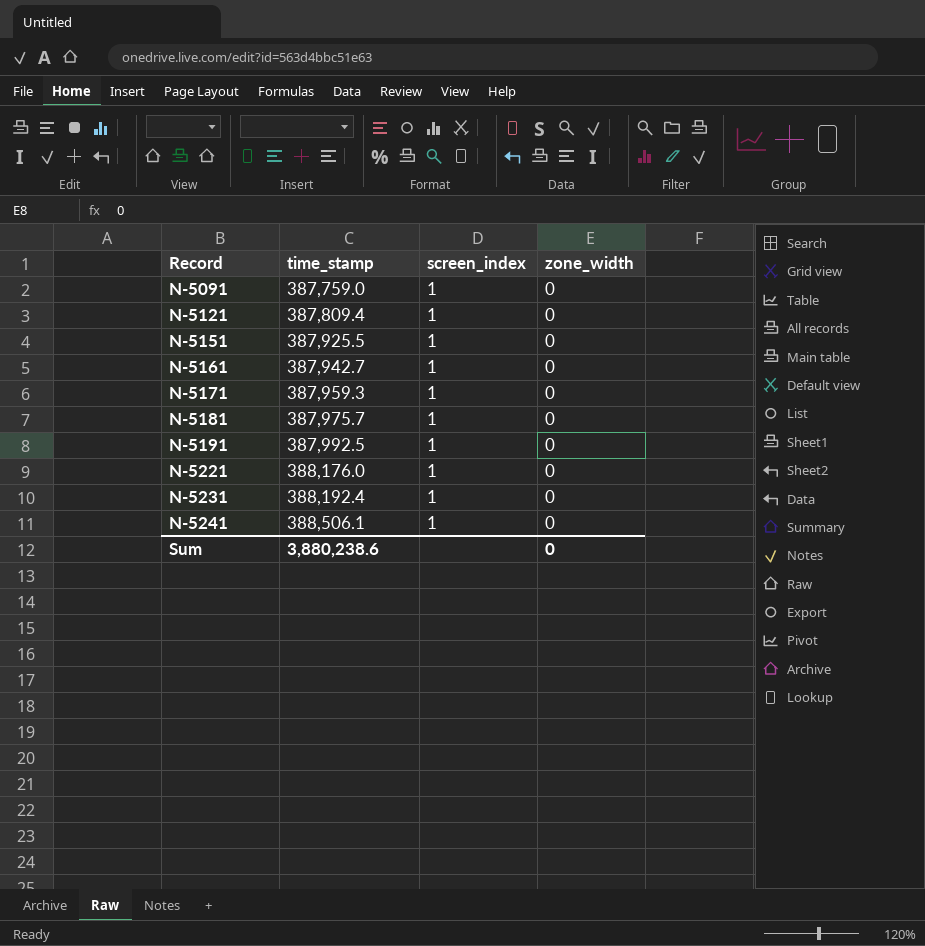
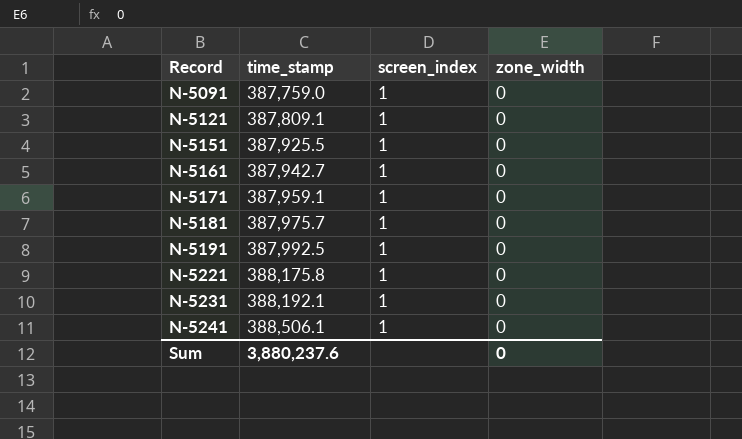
N-5121 | time_stamp: 387,809.4 -> 387,809.1
N-5171 | time_stamp: 387,959.3 -> 387,959.1
N-5221 | time_stamp: 388,176.0 -> 388,175.8
N-5231 | time_stamp: 388,192.4 -> 388,192.1
Sum | time_stamp: 3,880,238.6 -> 3,880,237.6

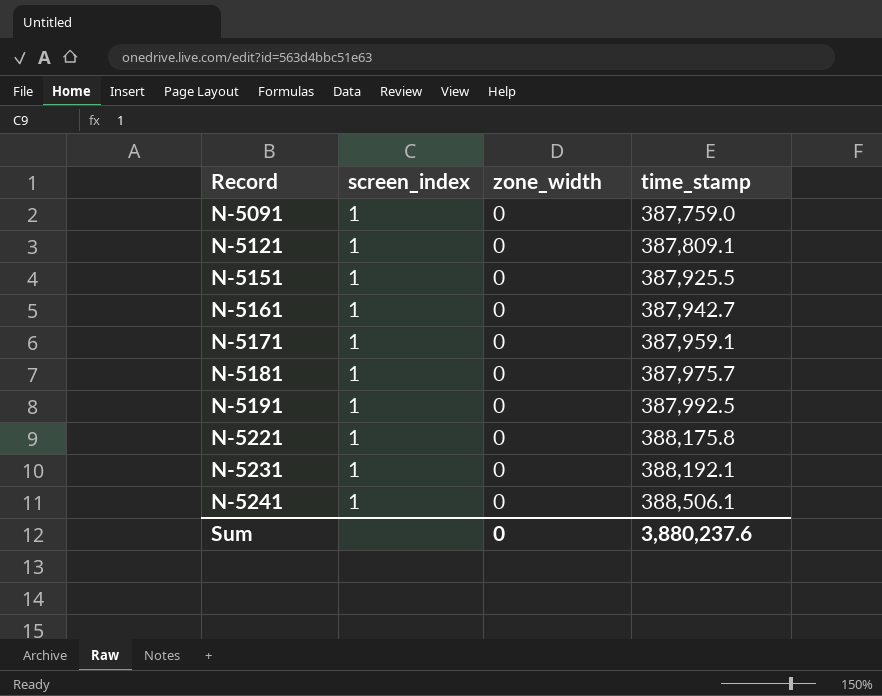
column time_stamp | position: 2 -> 4

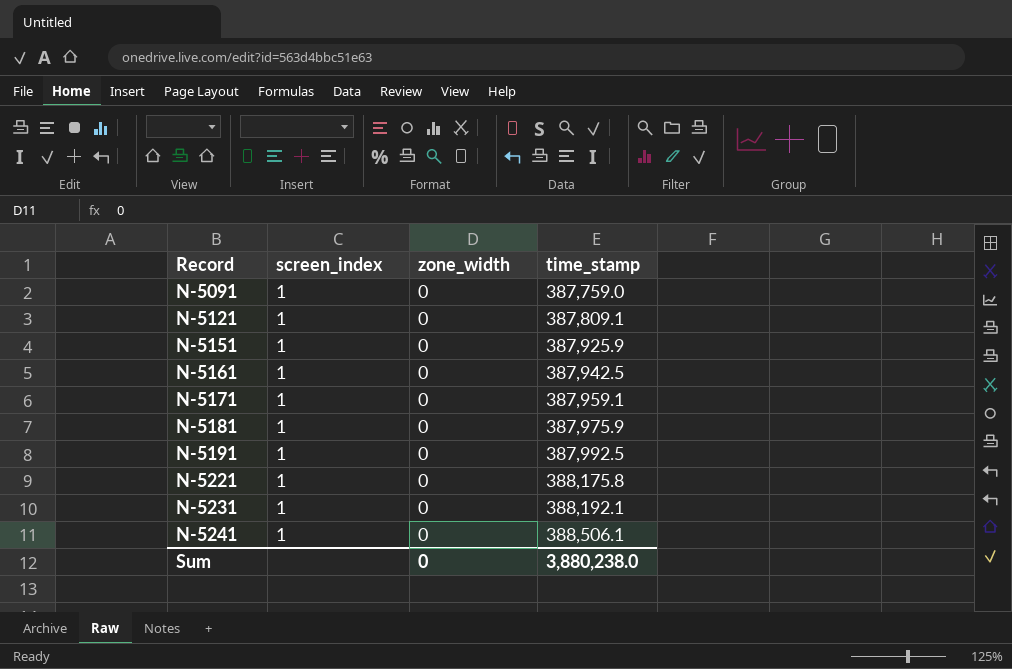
N-5151 | time_stamp: 387,925.5 -> 387,925.9
N-5161 | time_stamp: 387,942.7 -> 387,942.5
N-5181 | time_stamp: 387,975.7 -> 387,975.9
Sum | time_stamp: 3,880,237.6 -> 3,880,238.0

